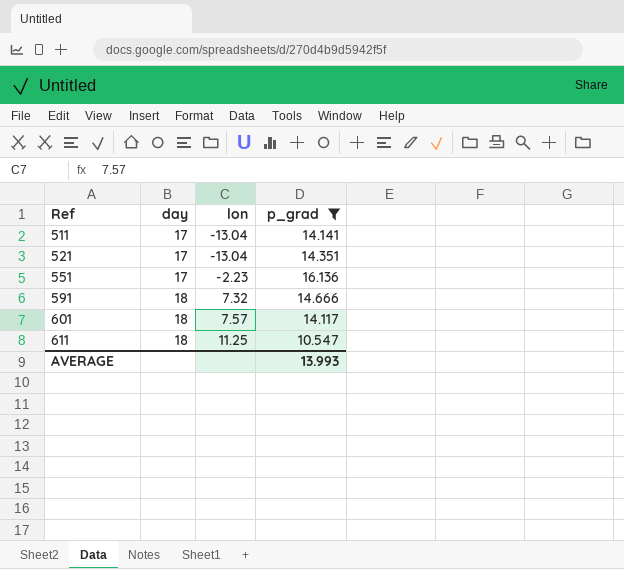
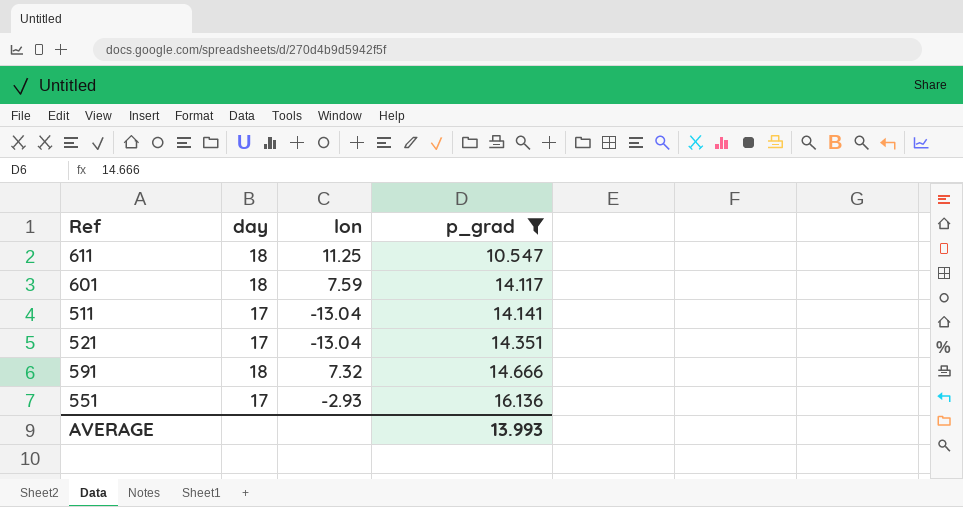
row order: Ref ascending -> p_grad ascending
601 | lon: 7.57 -> 7.59
551 | lon: -2.23 -> -2.93

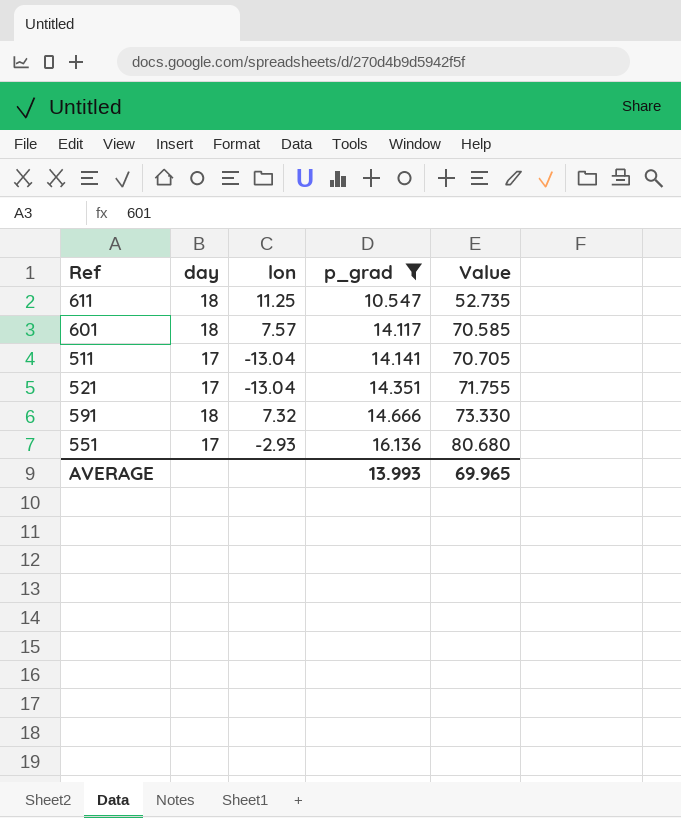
column Value | formula: none -> [p_grad] * 5
601 | lon: 7.59 -> 7.57

